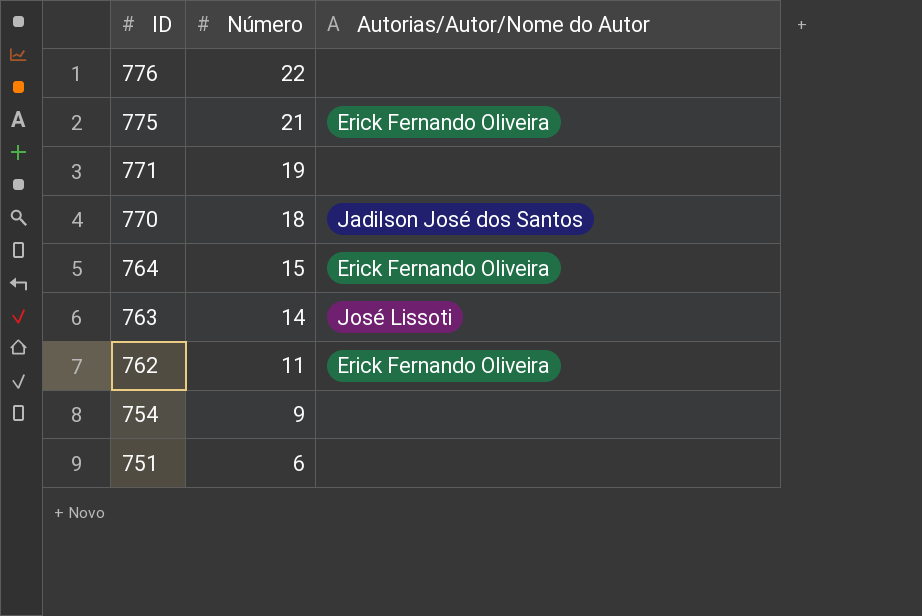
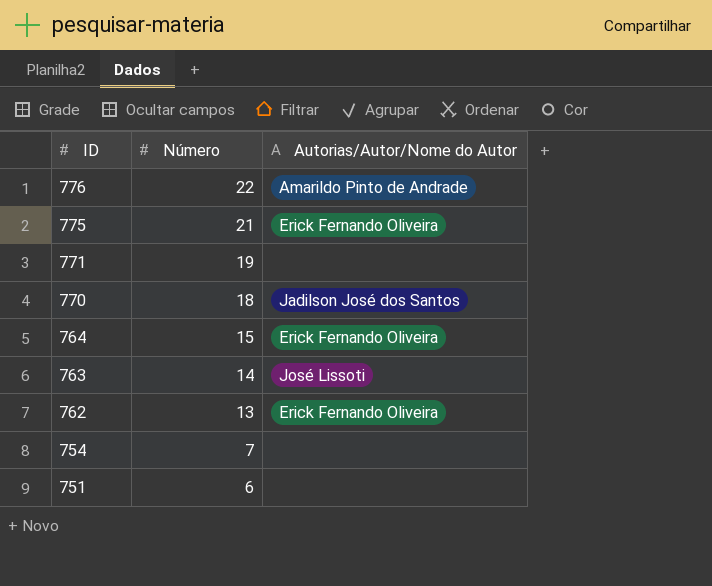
776 | Autorias/Autor/Nome do Autor: none -> Amarildo Pinto de Andrade
762 | Número: 11 -> 13
754 | Número: 9 -> 7

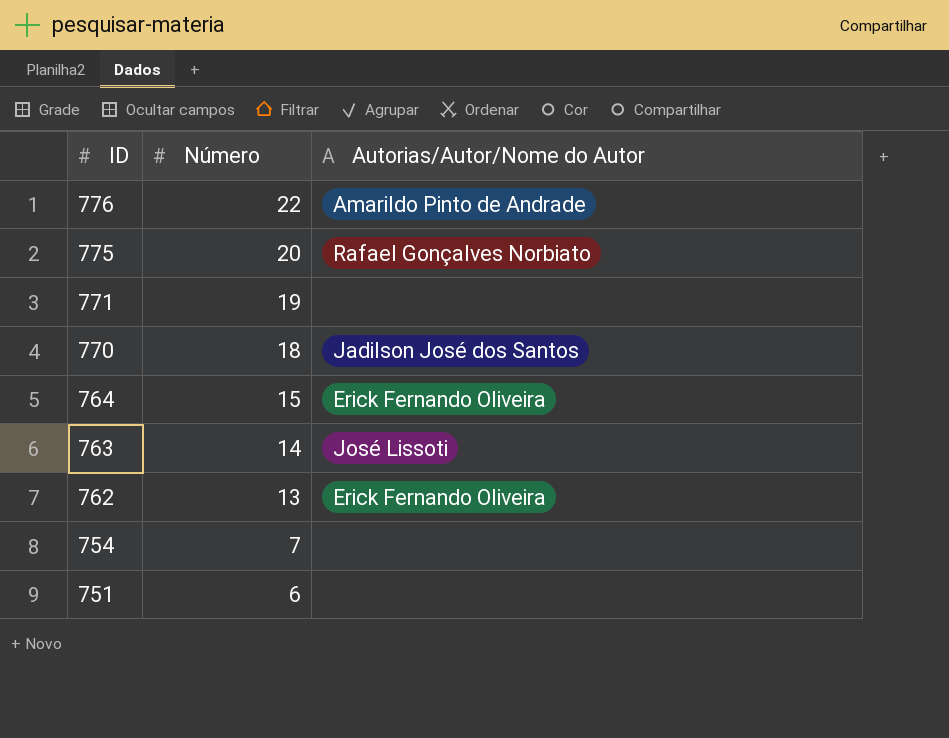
775 | Número: 21 -> 20
775 | Autorias/Autor/Nome do Autor: Erick Fernando Oliveira -> Rafael Gonçalves Norbiato

